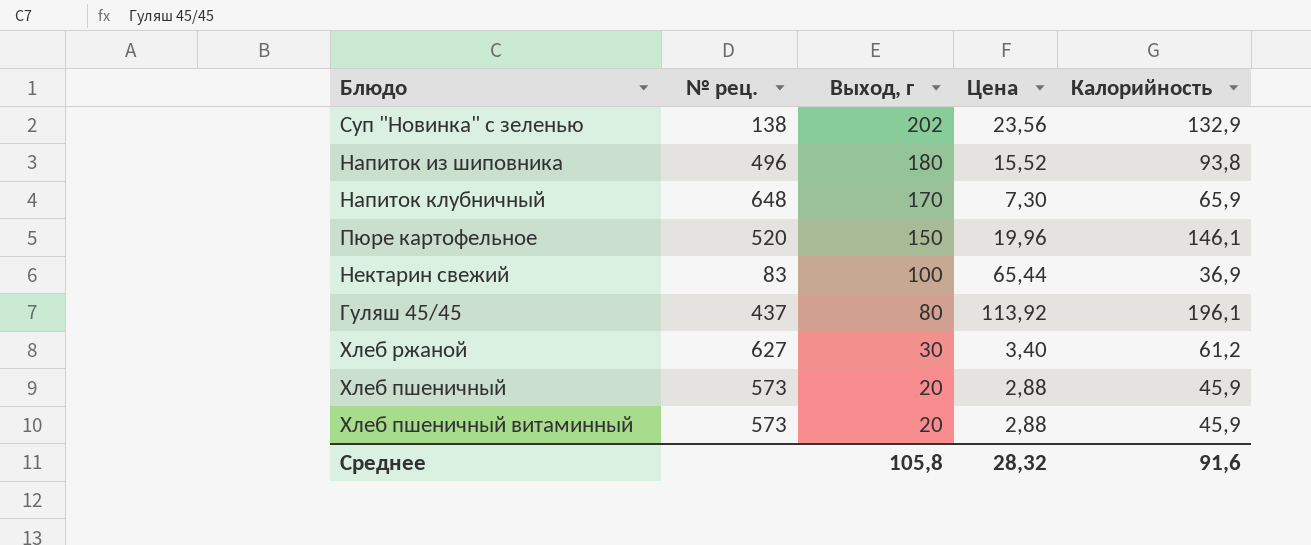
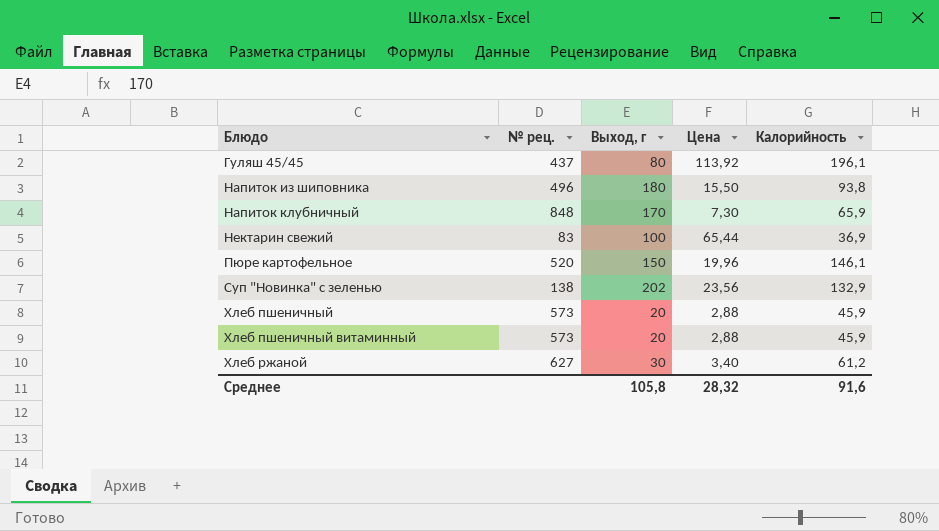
row order: Выход, г descending -> Блюдо ascending
Напиток из шиповника | Цена: 15,52 -> 15,50
Напиток клубничный | № рец.: 648 -> 848

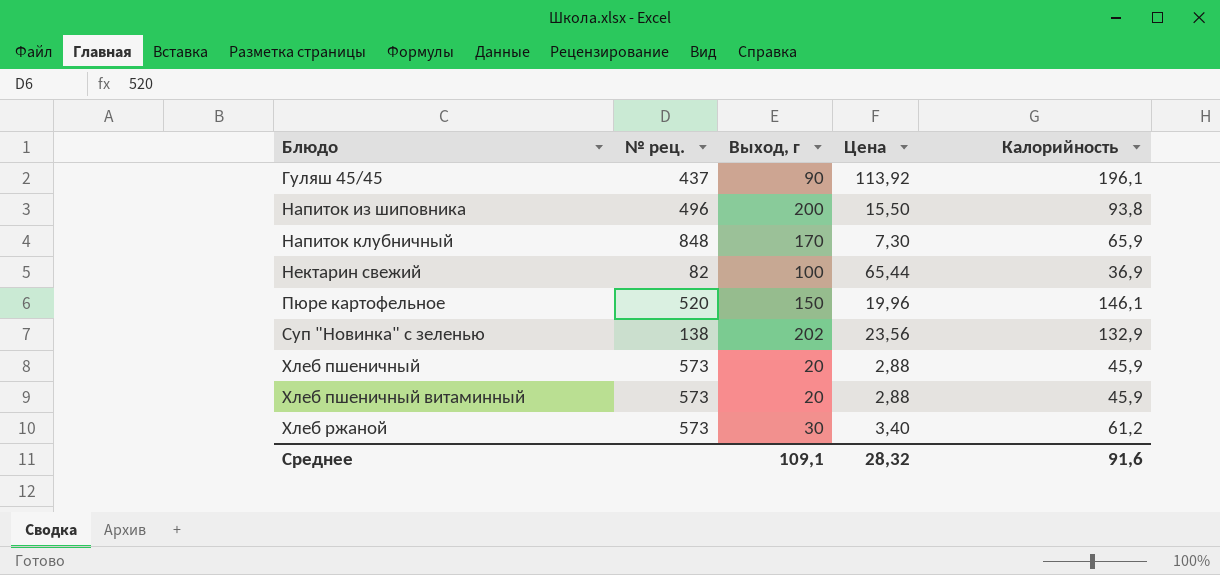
Гуляш 45/45 | Выход, г: 80 -> 90
Напиток из шиповника | Выход, г: 180 -> 200
Нектарин свежий | № рец.: 83 -> 82
Хлеб ржаной | № рец.: 627 -> 573
Среднее | Выход, г: 105,8 -> 109,1

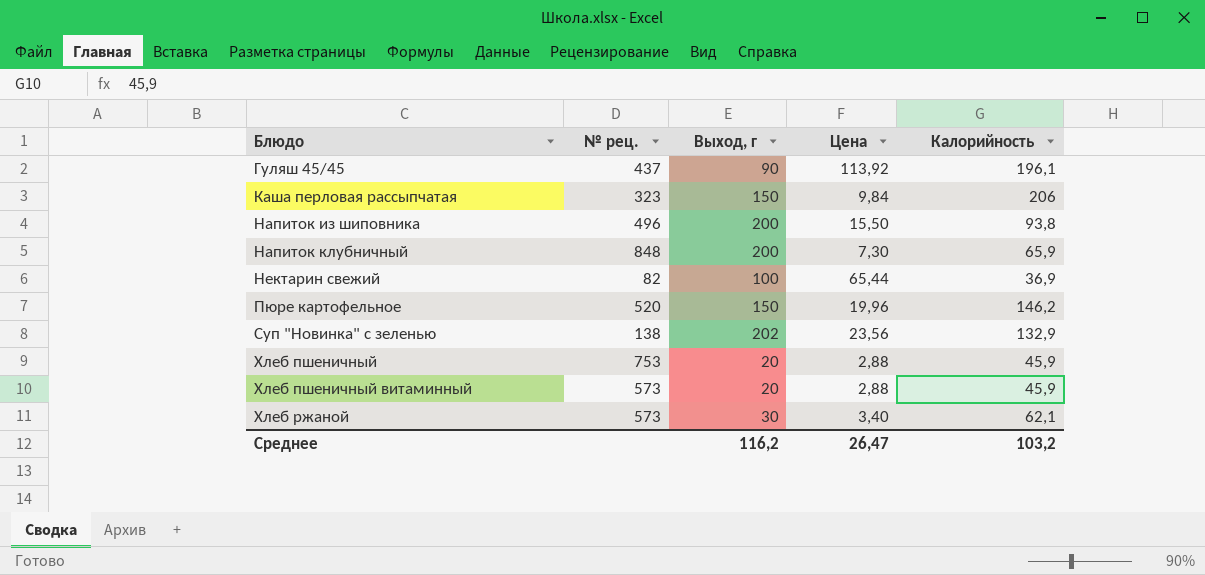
row Каша перловая рассыпчатая: none -> 323 | 150 | 9,84 | 206
Напиток клубничный | Выход, г: 170 -> 200
Пюре картофельное | Калорийность: 146,1 -> 146,2
Хлеб пшеничный | № рец.: 573 -> 753
Хлеб ржаной | Калорийность: 61,2 -> 62,1
Среднее | Выход, г: 109,1 -> 116,2
Среднее | Цена: 28,32 -> 26,47
Среднее | Калорийность: 91,6 -> 103,2

